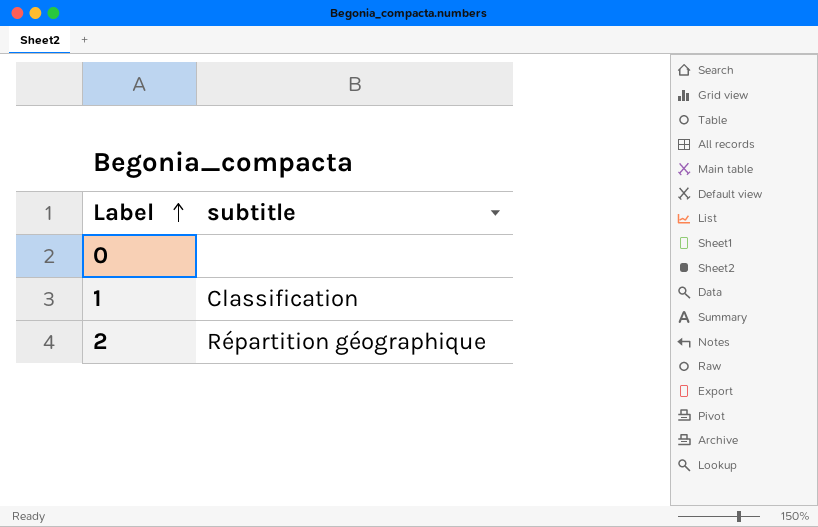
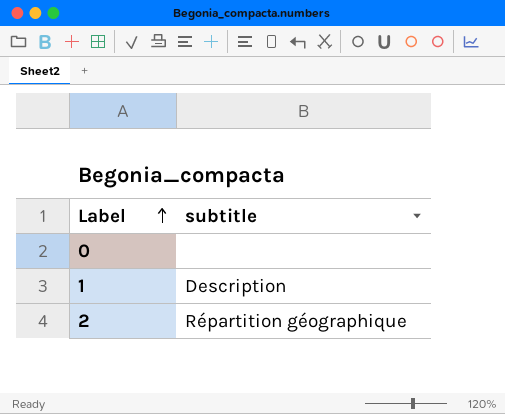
1 | subtitle: Classification -> Description

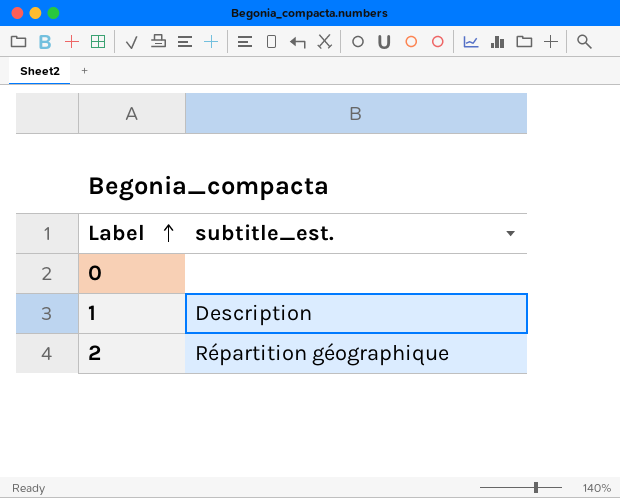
column name: subtitle -> subtitle_est.

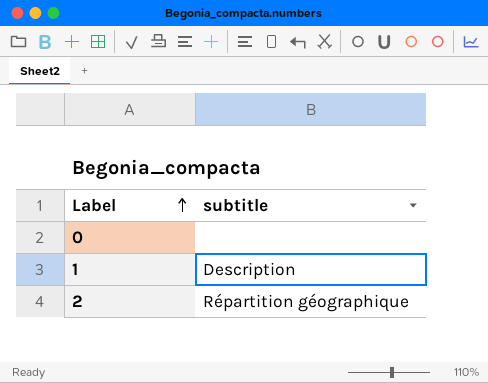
column name: subtitle_est. -> subtitle

